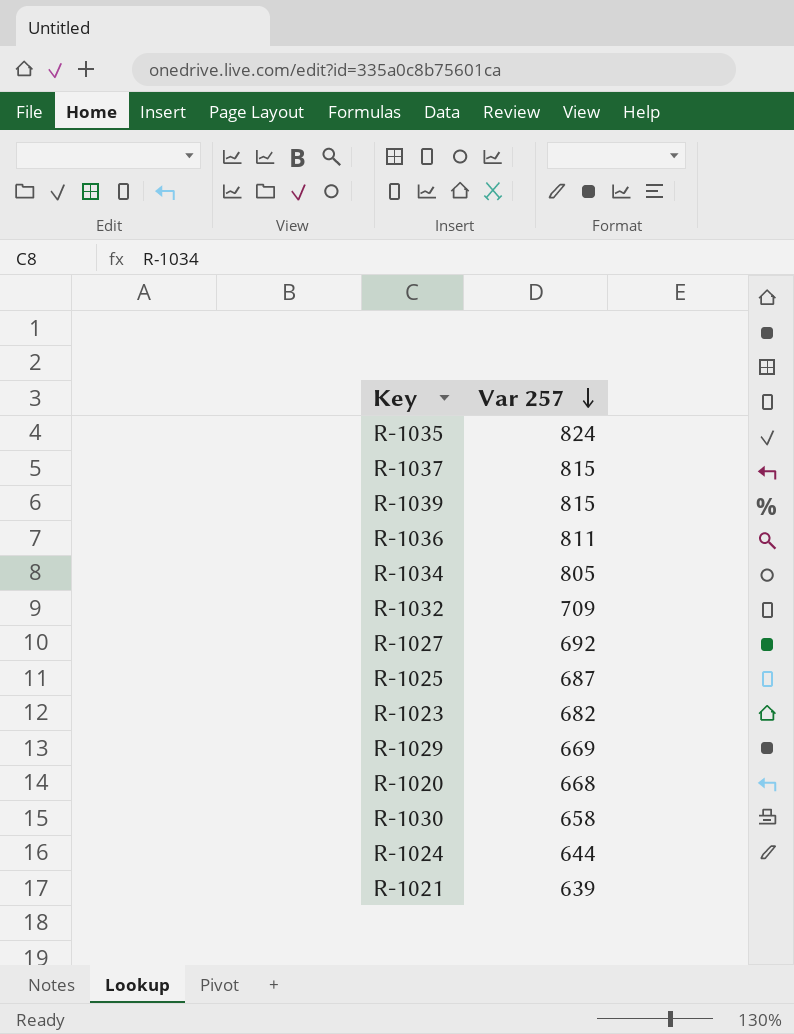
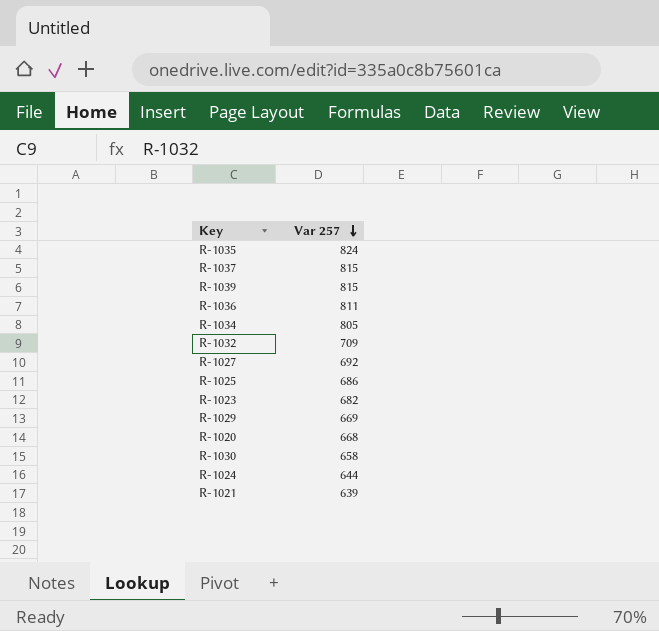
R-1025 | Var 257: 687 -> 686

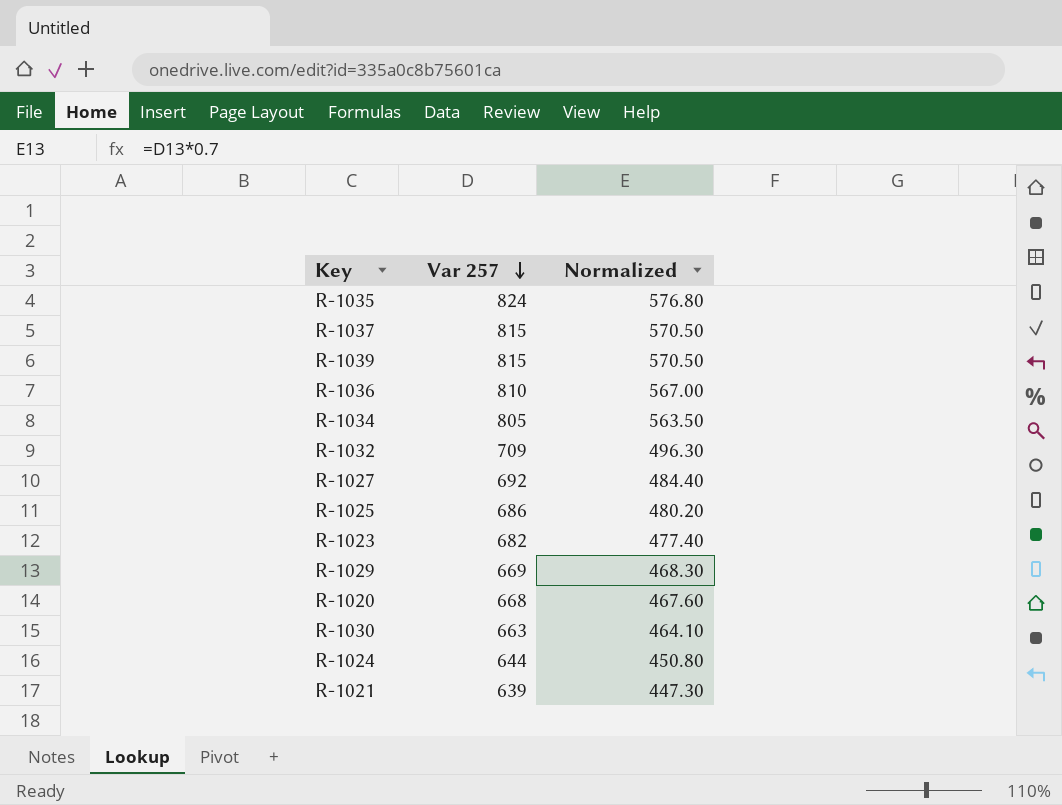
column Normalized | formula: none -> [Var 257] * 0.7
R-1036 | Var 257: 811 -> 810
R-1030 | Var 257: 658 -> 663

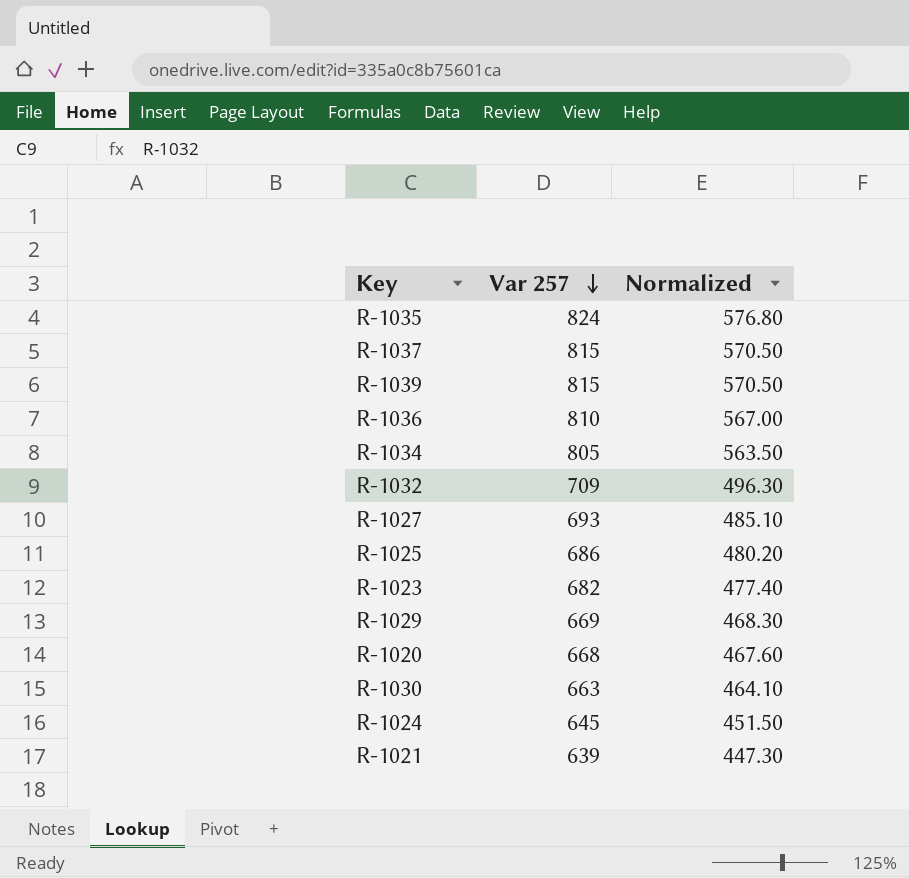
R-1027 | Var 257: 692 -> 693
R-1027 | Normalized: 484.40 -> 485.10
R-1024 | Var 257: 644 -> 645
R-1024 | Normalized: 450.80 -> 451.50

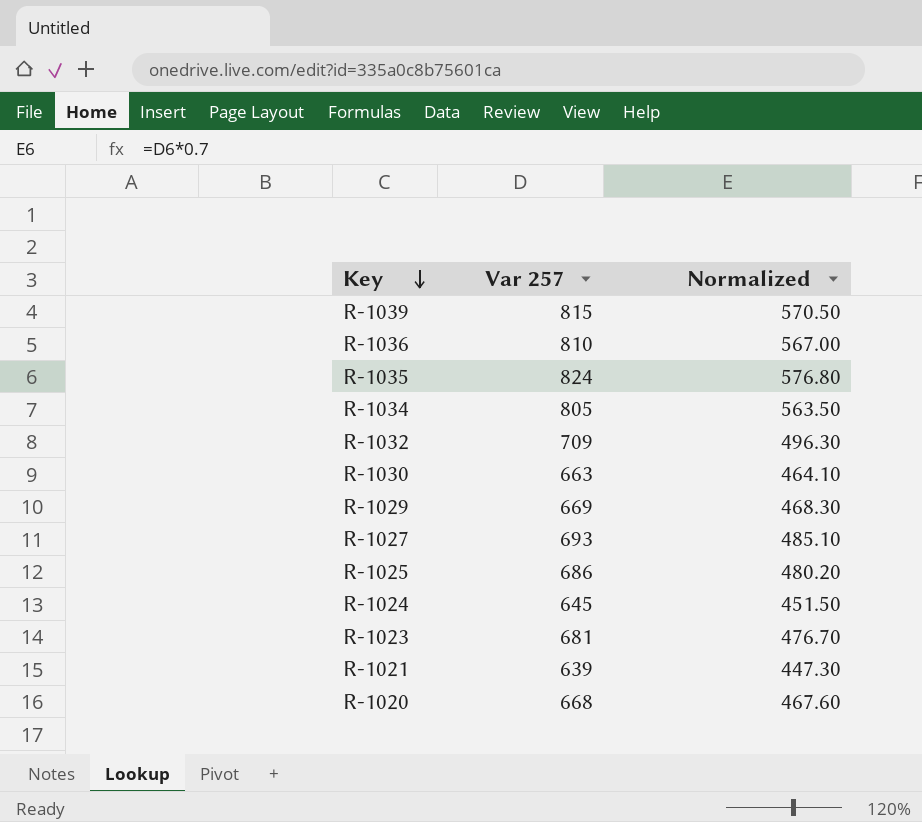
row order: Var 257 descending -> Key descending
row R-1037: 815 | 570.50 -> none
R-1023 | Var 257: 682 -> 681
R-1023 | Normalized: 477.40 -> 476.70

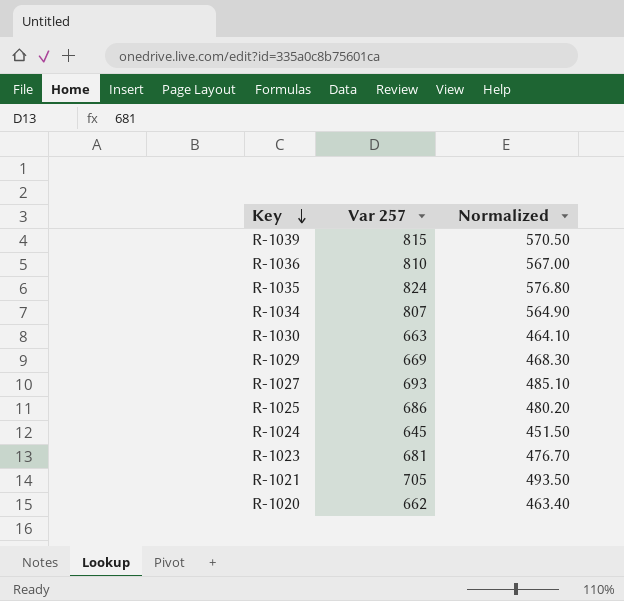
row R-1032: 709 | 496.30 -> none
R-1034 | Var 257: 805 -> 807
R-1034 | Normalized: 563.50 -> 564.90
R-1021 | Var 257: 639 -> 705
R-1021 | Normalized: 447.30 -> 493.50
R-1020 | Var 257: 668 -> 662
R-1020 | Normalized: 467.60 -> 463.40

